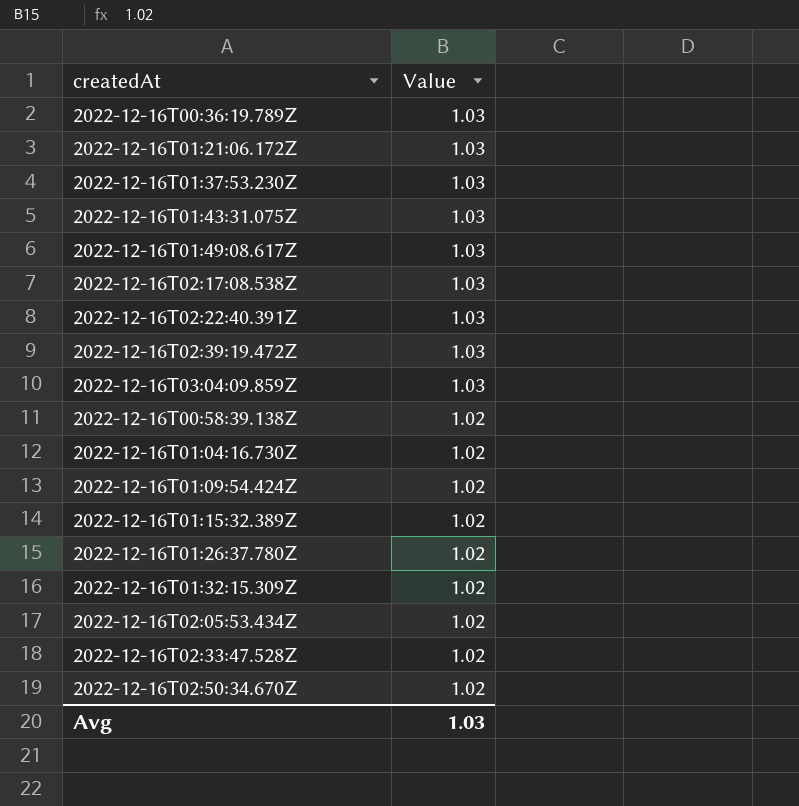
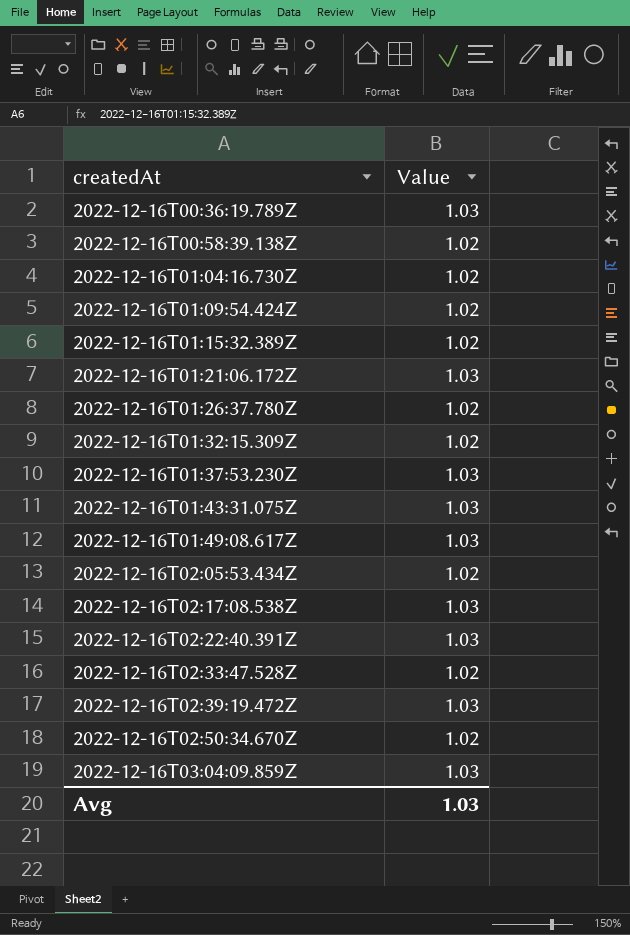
row order: Value descending -> createdAt ascending

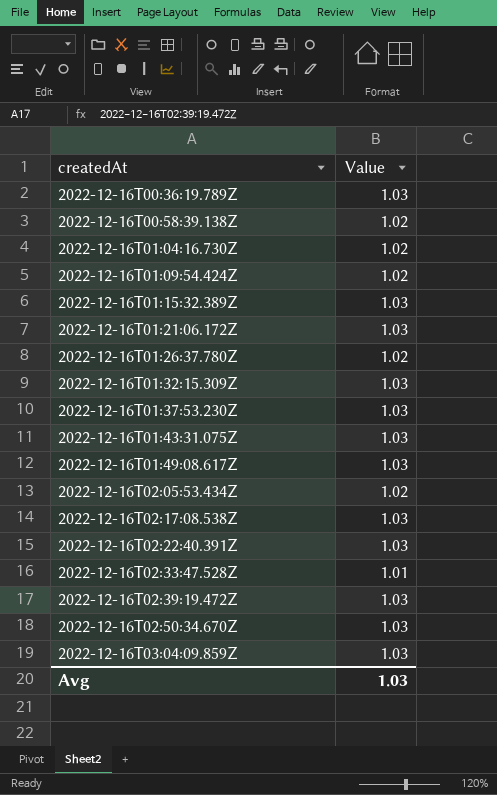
2022-12-16T01:15:32.389Z | Value: 1.02 -> 1.03
2022-12-16T01:32:15.309Z | Value: 1.02 -> 1.03
2022-12-16T02:33:47.528Z | Value: 1.02 -> 1.01
2022-12-16T02:50:34.670Z | Value: 1.02 -> 1.03

